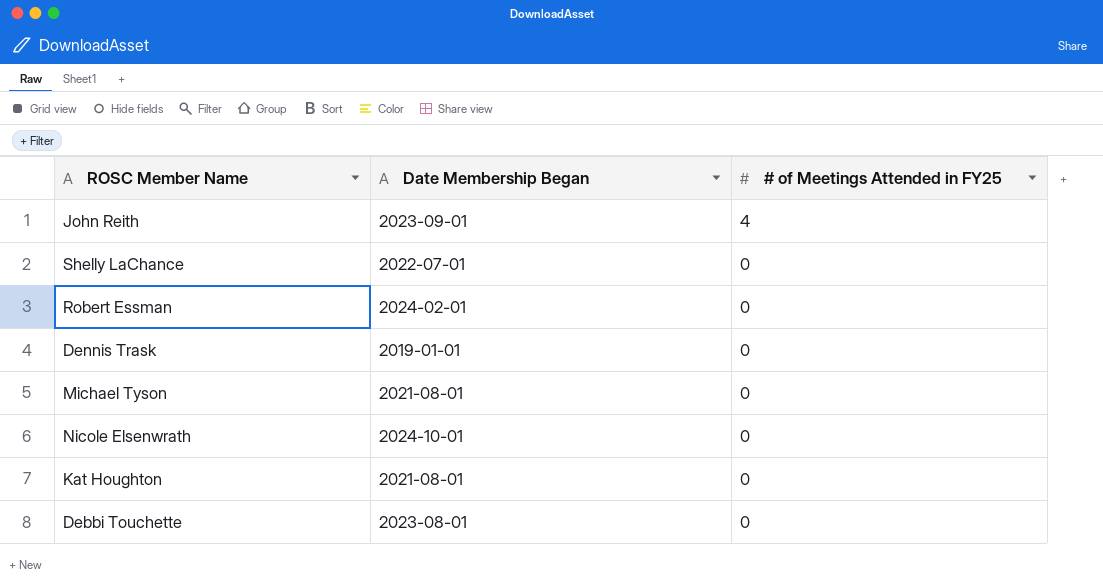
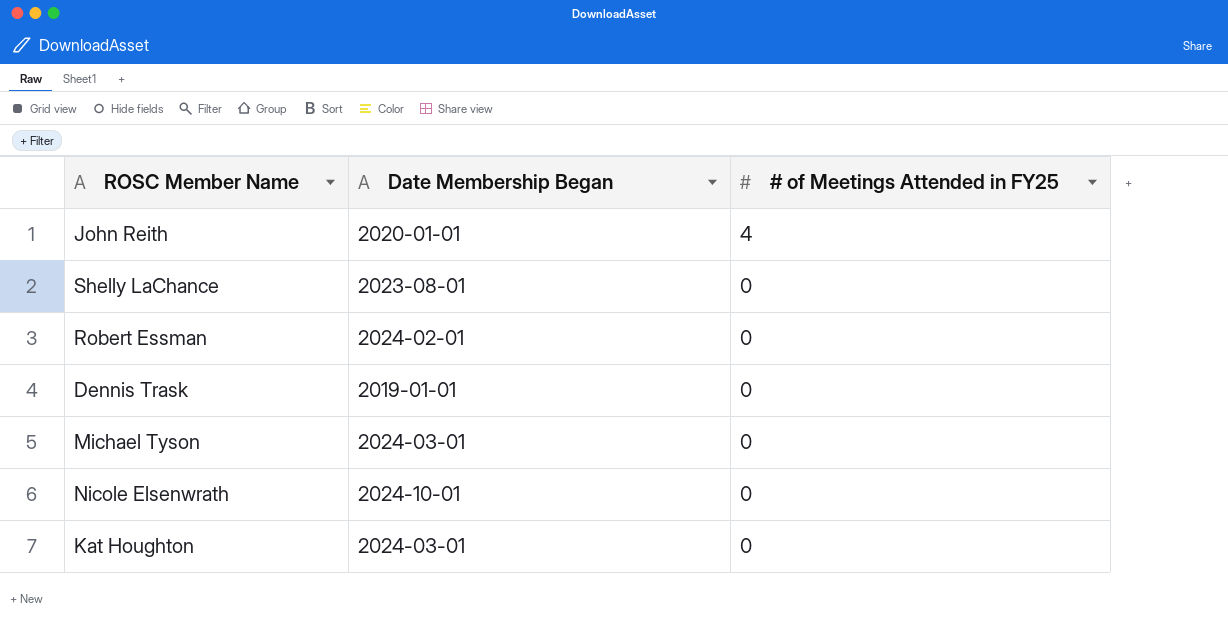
row Debbi Touchette: 2023-08-01 | 0 -> none
John Reith | Date Membership Began: 2023-09-01 -> 2020-01-01
Shelly LaChance | Date Membership Began: 2022-07-01 -> 2023-08-01
Michael Tyson | Date Membership Began: 2021-08-01 -> 2024-03-01
Kat Houghton | Date Membership Began: 2021-08-01 -> 2024-03-01

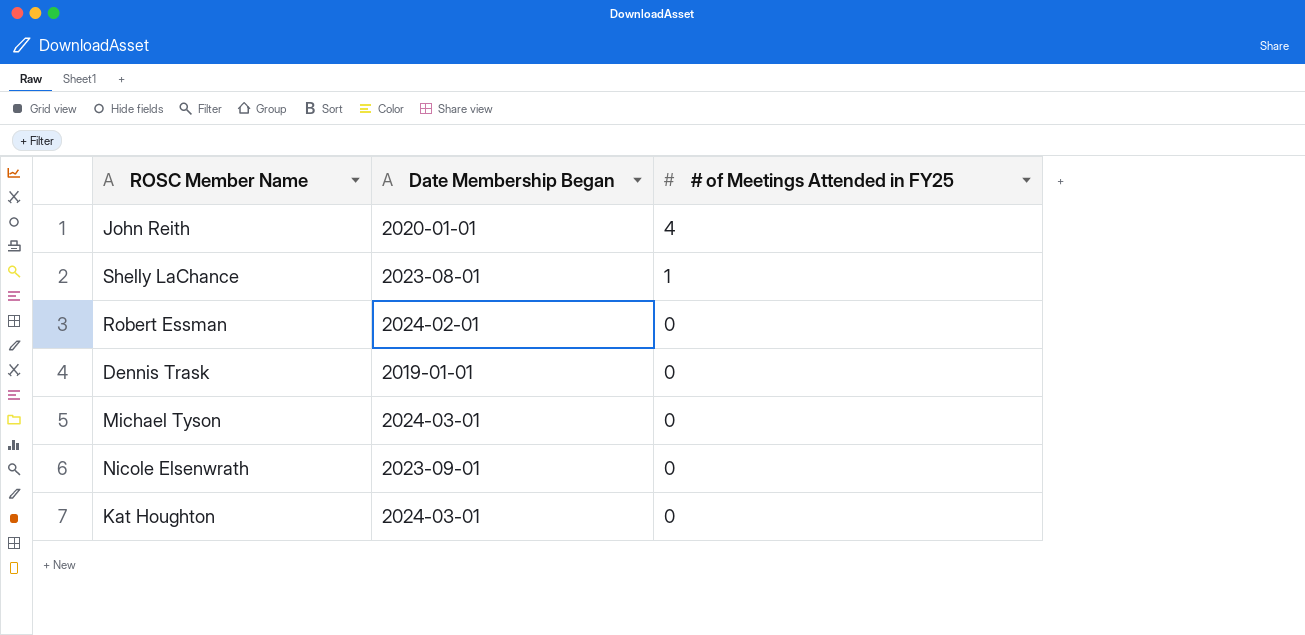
Shelly LaChance | # of Meetings Attended in FY25: 0 -> 1
Nicole Elsenwrath | Date Membership Began: 2024-10-01 -> 2023-09-01

